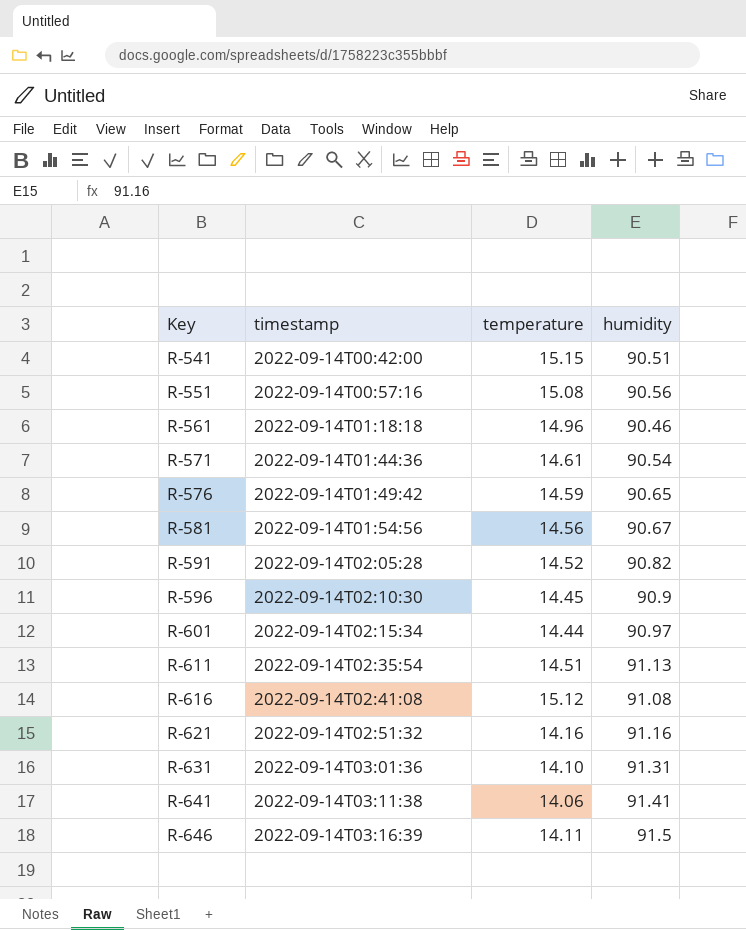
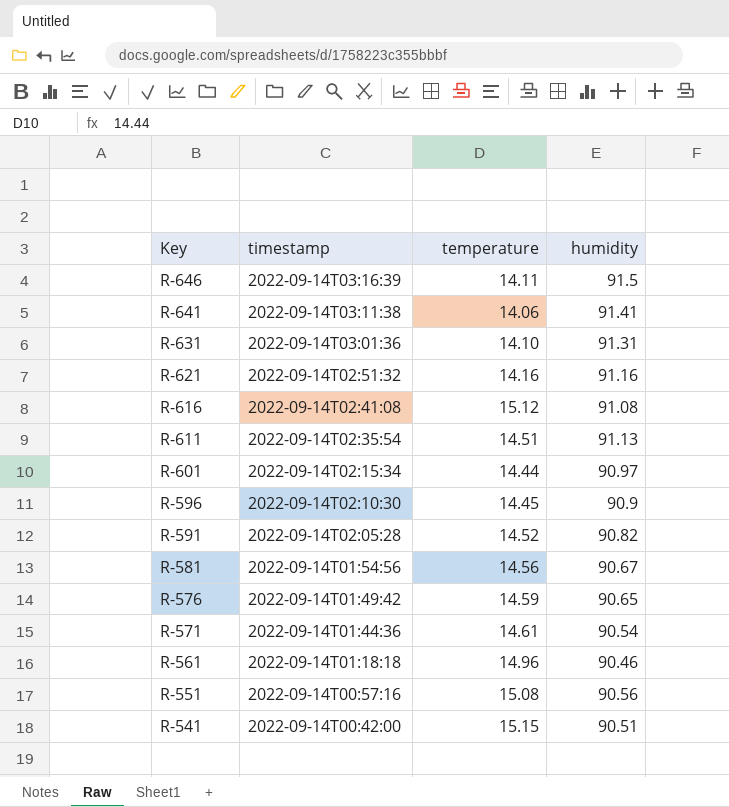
row order: Key ascending -> Key descending

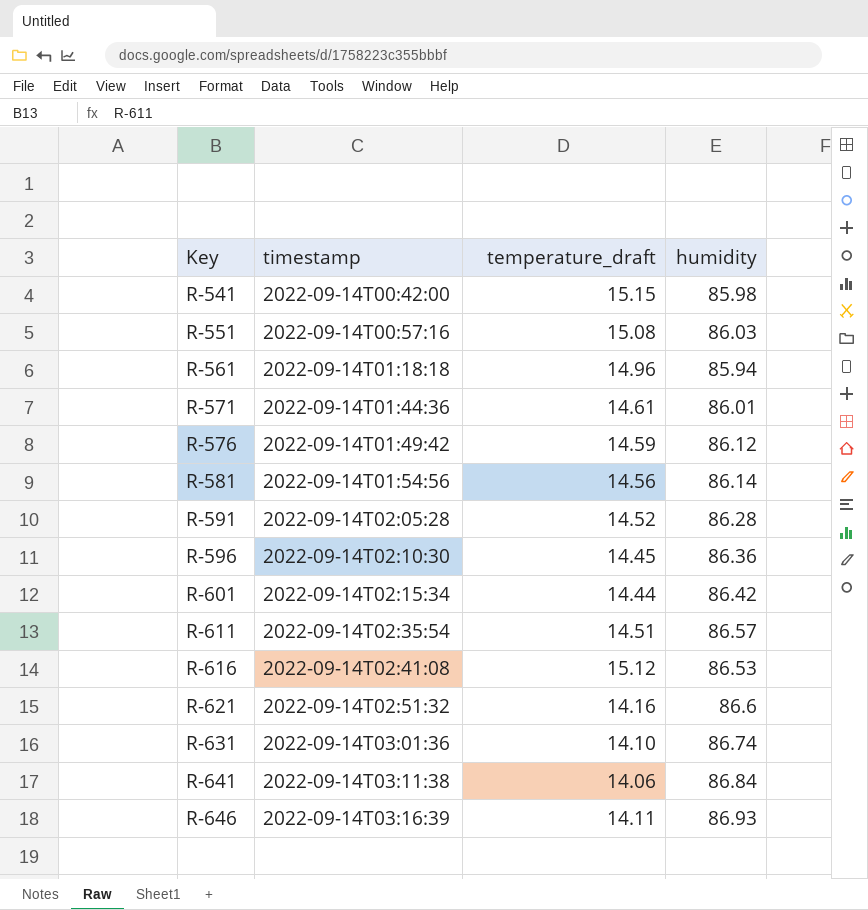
row order: Key descending -> Key ascending
column name: temperature -> temperature_draft
R-541 | humidity: 90.51 -> 85.98
R-551 | humidity: 90.56 -> 86.03
R-561 | humidity: 90.46 -> 85.94
R-571 | humidity: 90.54 -> 86.01
R-576 | humidity: 90.65 -> 86.12
R-581 | humidity: 90.67 -> 86.14
R-591 | humidity: 90.82 -> 86.28
R-596 | humidity: 90.9 -> 86.36
R-601 | humidity: 90.97 -> 86.42
R-611 | humidity: 91.13 -> 86.57
R-616 | humidity: 91.08 -> 86.53
R-621 | humidity: 91.16 -> 86.6
R-631 | humidity: 91.31 -> 86.74
R-641 | humidity: 91.41 -> 86.84
R-646 | humidity: 91.5 -> 86.93

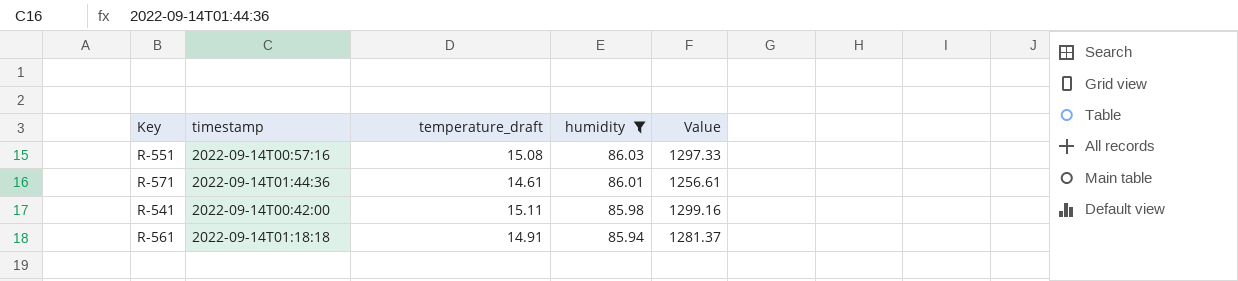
filter: none -> humidity <= 86.03
row order: Key ascending -> humidity descending
column Value | formula: none -> [temperature_draft] * [humidity]
R-541 | temperature_draft: 15.15 -> 15.11
R-561 | temperature_draft: 14.96 -> 14.91

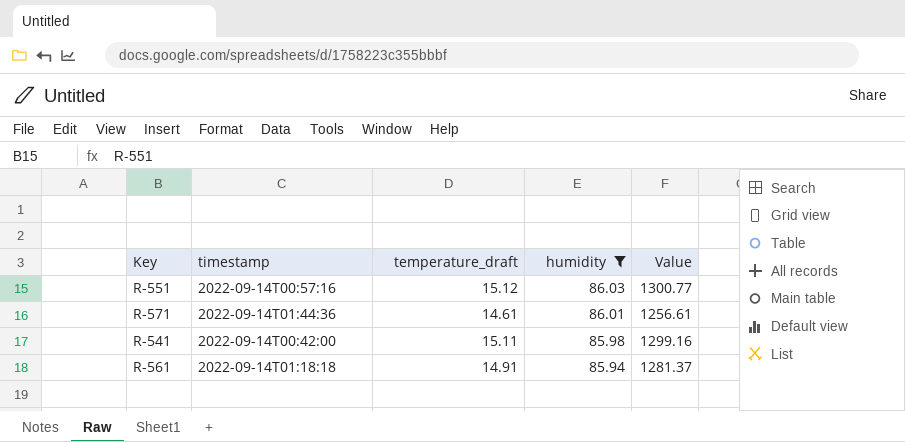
R-551 | temperature_draft: 15.08 -> 15.12
R-551 | Value: 1297.33 -> 1300.77

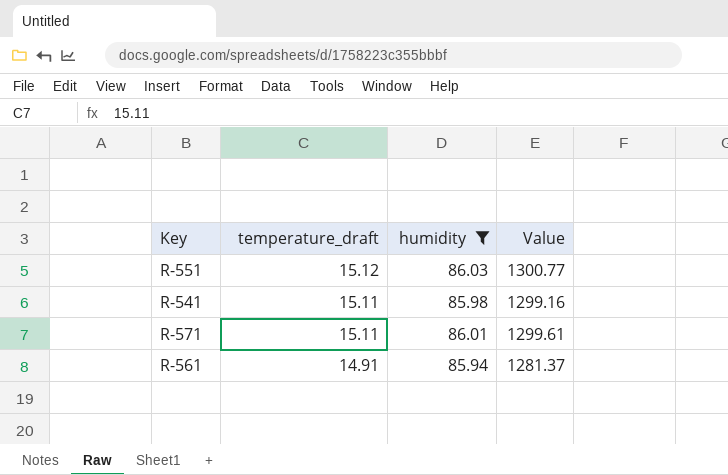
row order: humidity descending -> temperature_draft descending
column timestamp | position: 2 -> none
R-571 | temperature_draft: 14.61 -> 15.11
R-571 | Value: 1256.61 -> 1299.61

